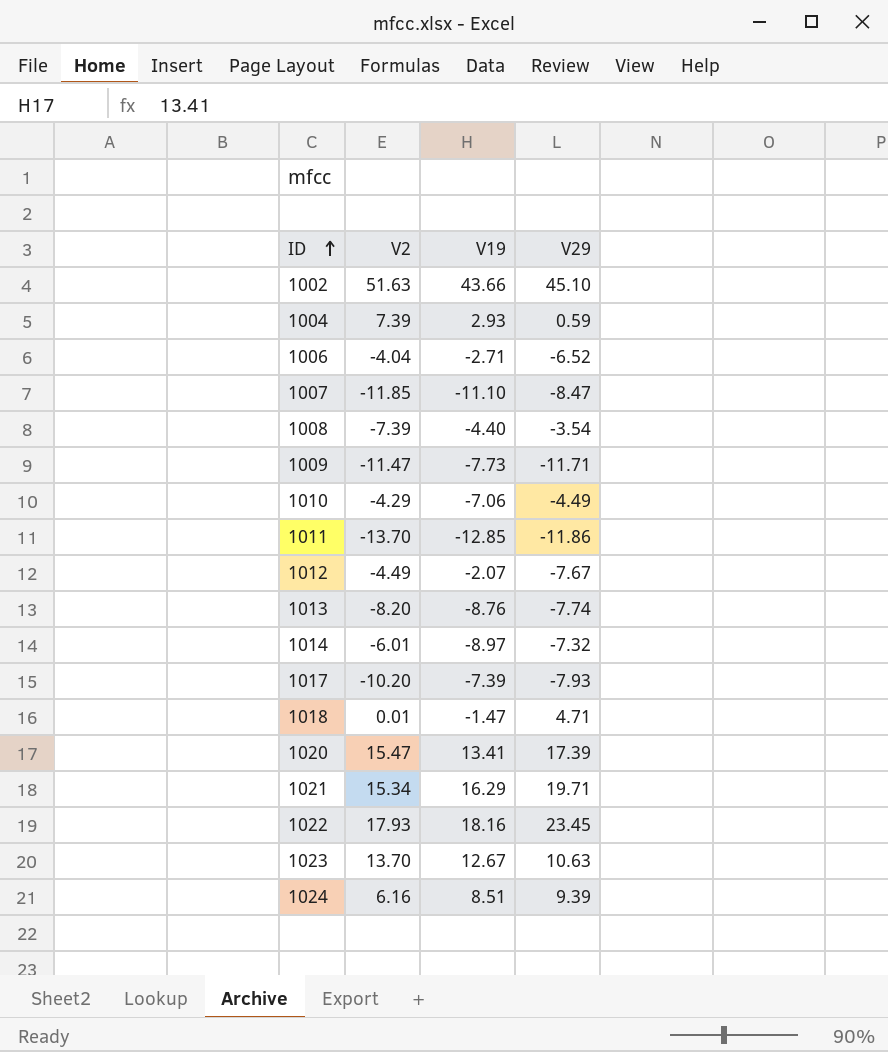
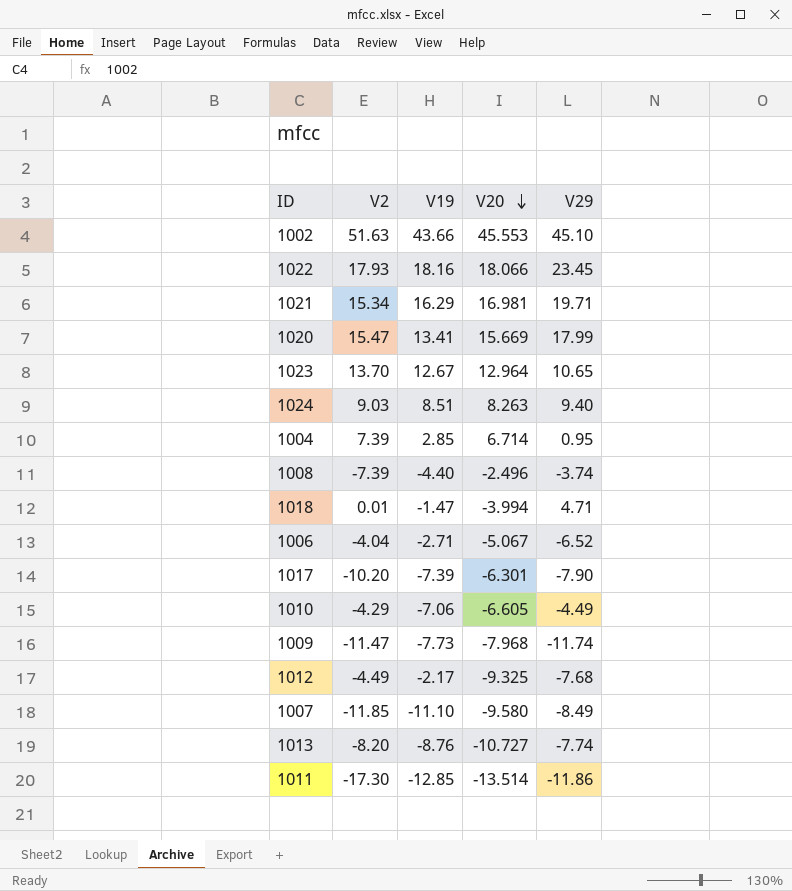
row order: ID ascending -> V20 descending
column V20 | position: none -> 4
row 1014: -6.01 | -8.97 | -7.32 -> none
1020 | V29: 17.39 -> 17.99
1023 | V29: 10.63 -> 10.65
1024 | V2: 6.16 -> 9.03
1024 | V29: 9.39 -> 9.40
1004 | V19: 2.93 -> 2.85
1004 | V29: 0.59 -> 0.95
1008 | V29: -3.54 -> -3.74
1017 | V29: -7.93 -> -7.90
1009 | V29: -11.71 -> -11.74
1012 | V19: -2.07 -> -2.17
1012 | V29: -7.67 -> -7.68
1007 | V29: -8.47 -> -8.49
1011 | V2: -13.70 -> -17.30

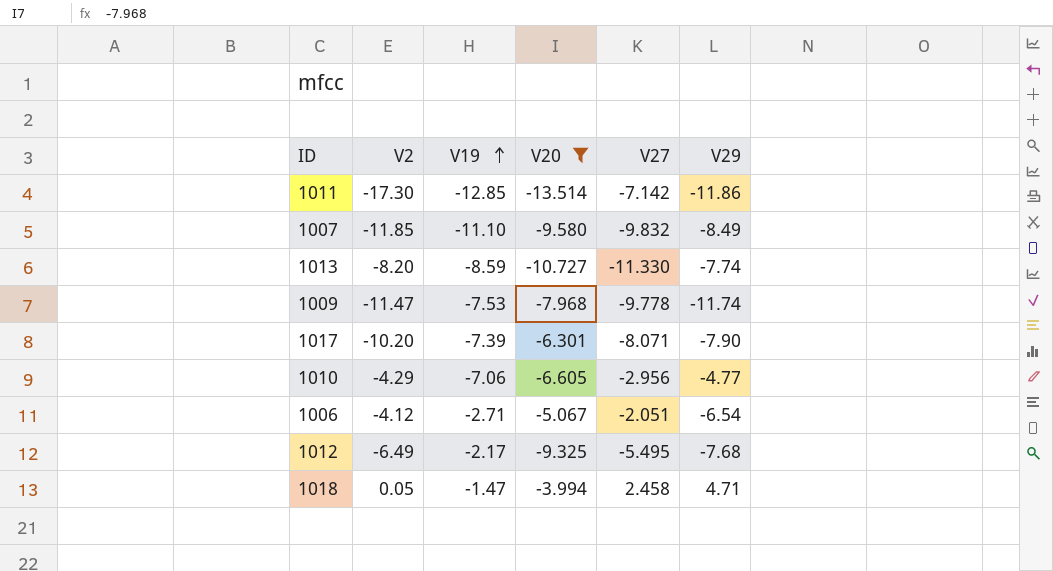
filter: none -> V20 <= -3.994
row order: V20 descending -> V19 ascending
column V27 | position: none -> 5
1013 | V19: -8.76 -> -8.59
1009 | V19: -7.73 -> -7.53
1010 | V29: -4.49 -> -4.77
1006 | V2: -4.04 -> -4.12
1006 | V29: -6.52 -> -6.54
1012 | V2: -4.49 -> -6.49
1018 | V2: 0.01 -> 0.05

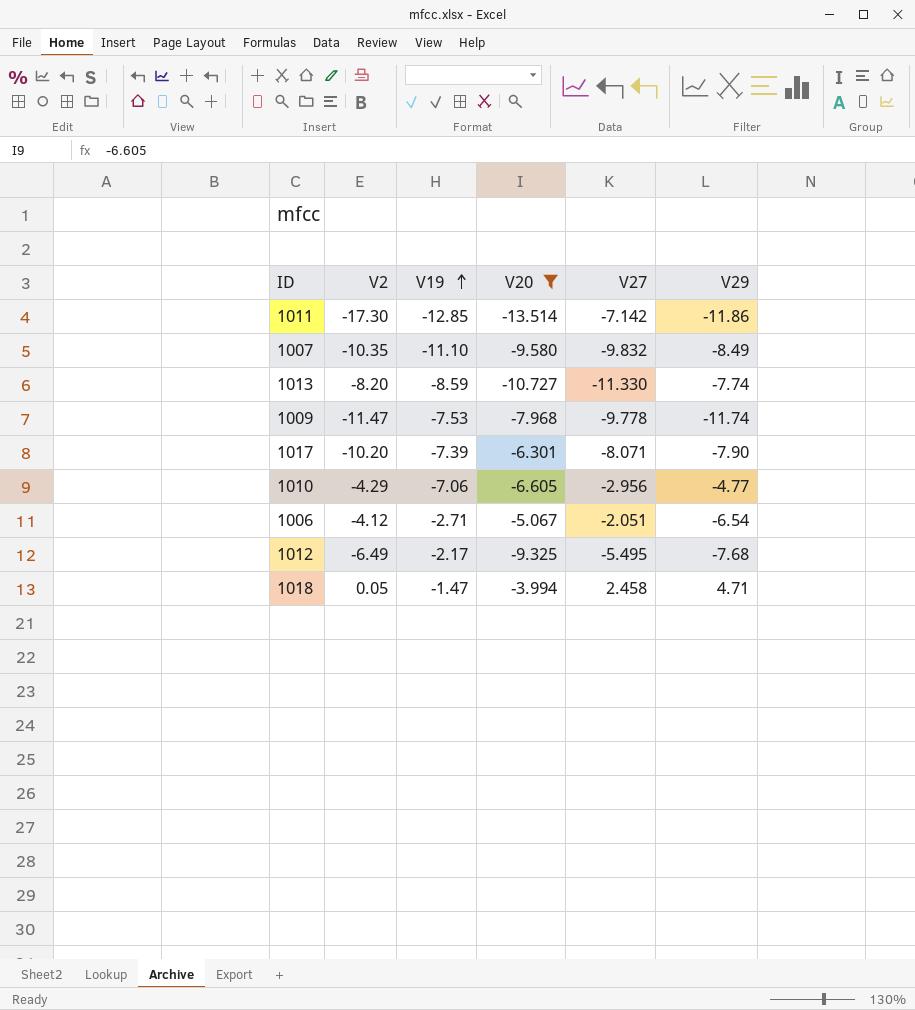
1007 | V2: -11.85 -> -10.35

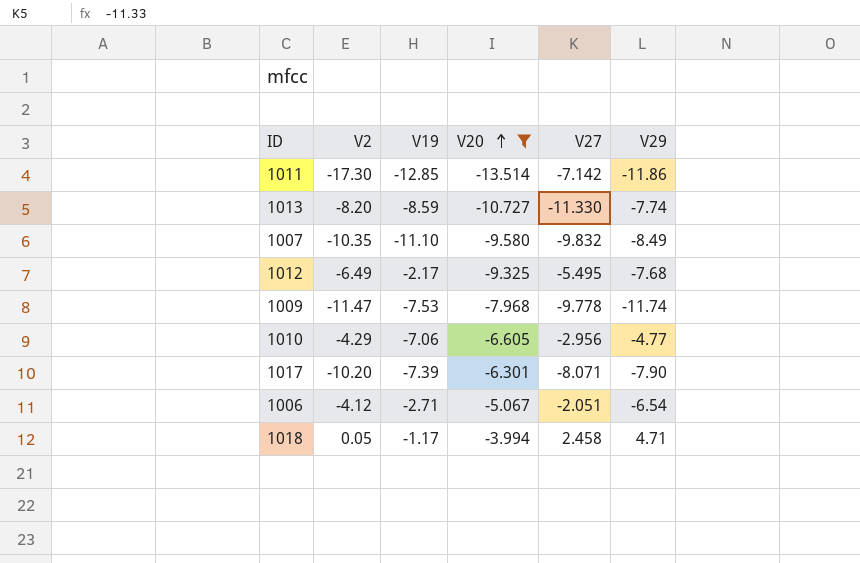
row order: V19 ascending -> V20 ascending
1018 | V19: -1.47 -> -1.17

